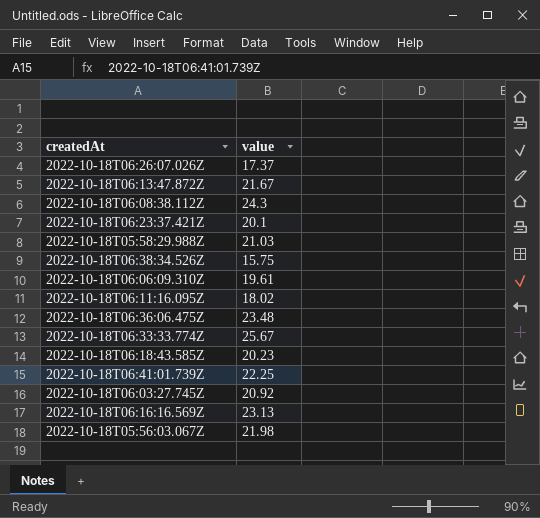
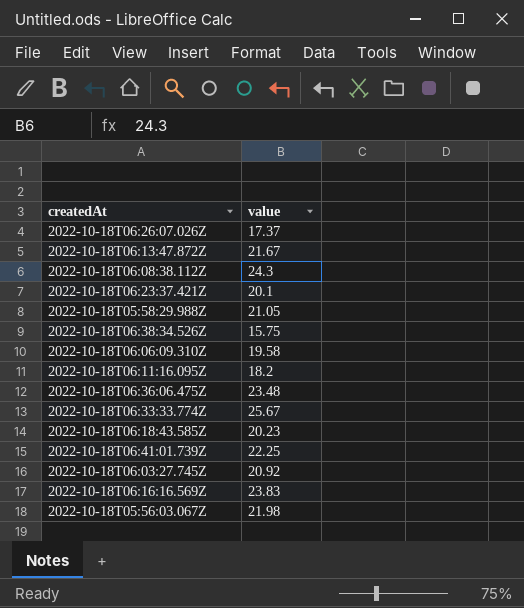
2022-10-18T05:58:29.988Z | value: 21.03 -> 21.05
2022-10-18T06:06:09.310Z | value: 19.61 -> 19.58
2022-10-18T06:11:16.095Z | value: 18.02 -> 18.2
2022-10-18T06:16:16.569Z | value: 23.13 -> 23.83

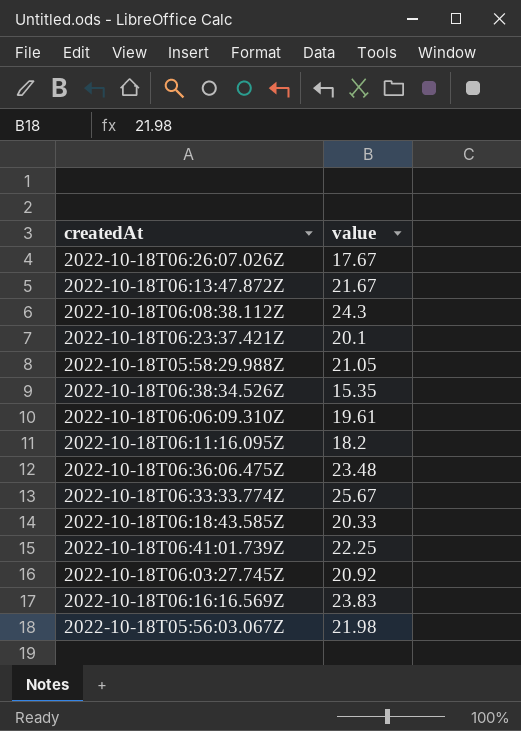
2022-10-18T06:26:07.026Z | value: 17.37 -> 17.67
2022-10-18T06:38:34.526Z | value: 15.75 -> 15.35
2022-10-18T06:06:09.310Z | value: 19.58 -> 19.61
2022-10-18T06:18:43.585Z | value: 20.23 -> 20.33

